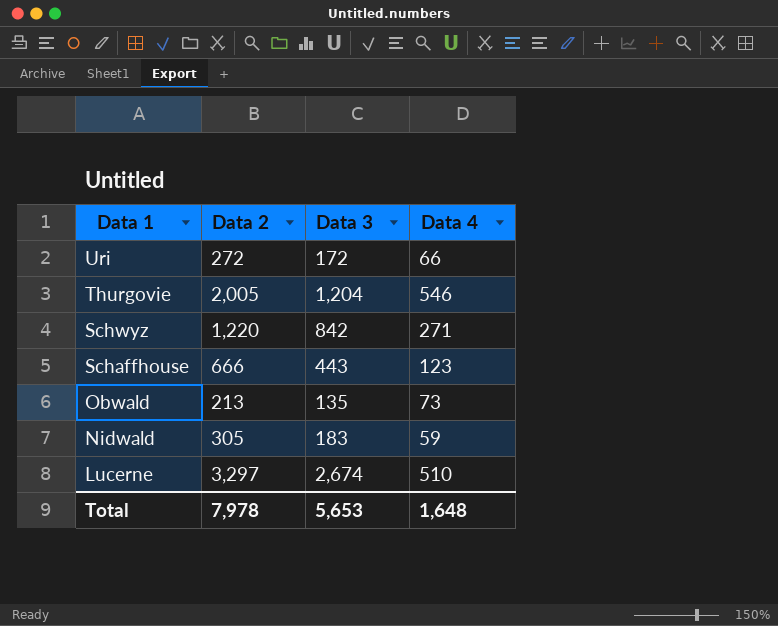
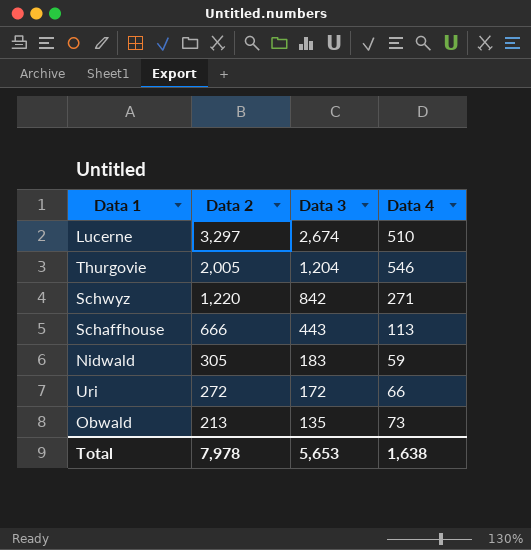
row order: Data 1 descending -> Data 2 descending
Schaffhouse | Data 4: 123 -> 113
Total | Data 4: 1,648 -> 1,638

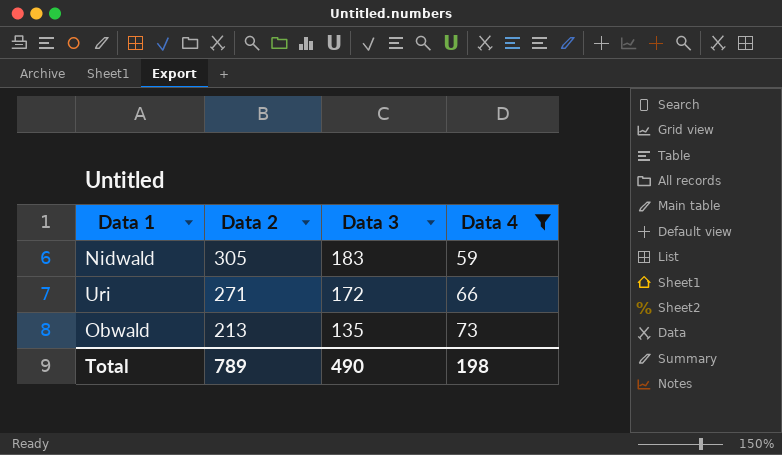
filter: none -> Data 4 <= 73
Uri | Data 2: 272 -> 271
Total | Data 2: 7,978 -> 789
Total | Data 3: 5,653 -> 490
Total | Data 4: 1,638 -> 198

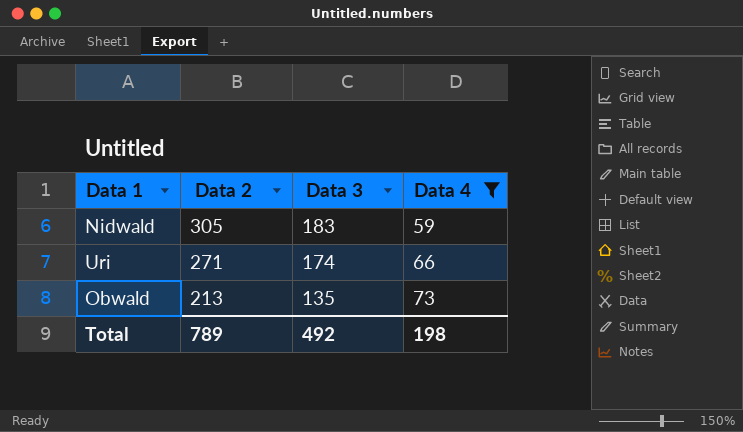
Uri | Data 3: 172 -> 174
Total | Data 3: 490 -> 492

